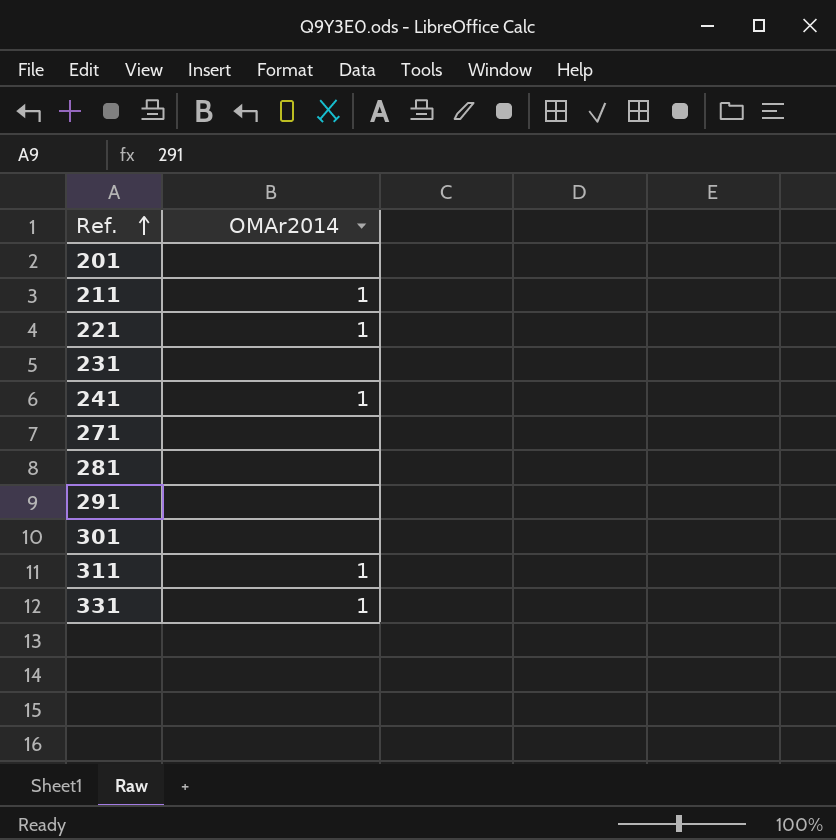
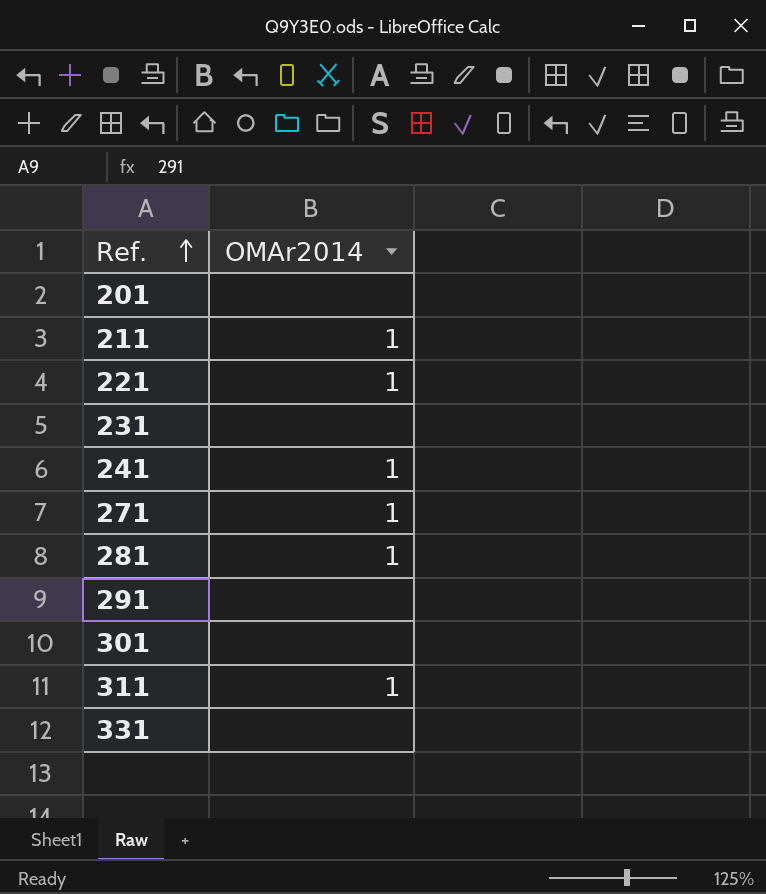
271 | OMAr2014: none -> 1
281 | OMAr2014: none -> 1
331 | OMAr2014: 1 -> none

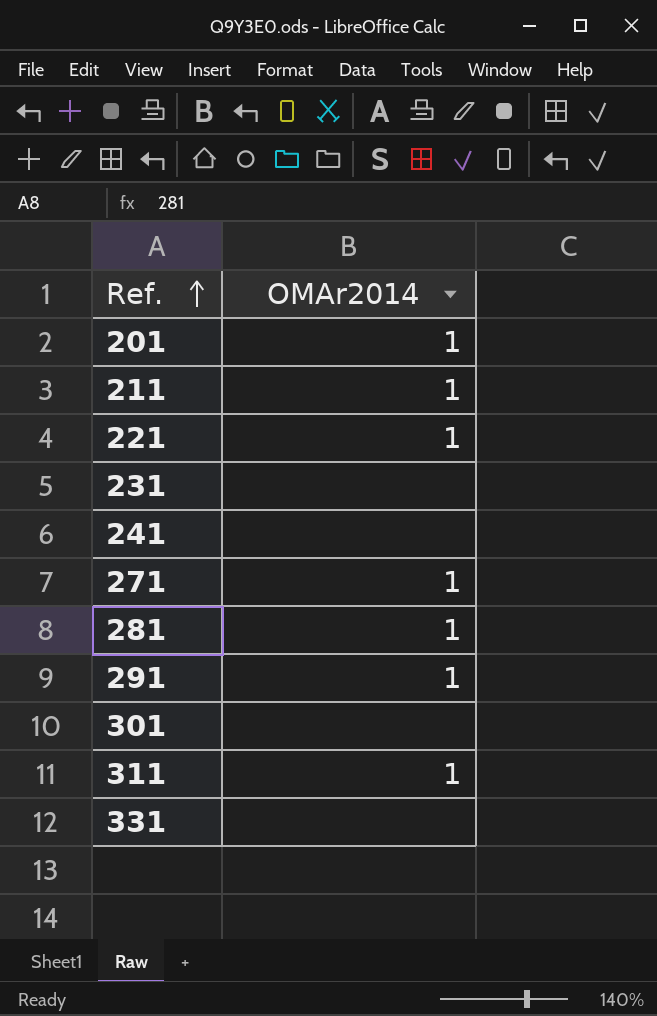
201 | OMAr2014: none -> 1
241 | OMAr2014: 1 -> none
291 | OMAr2014: none -> 1

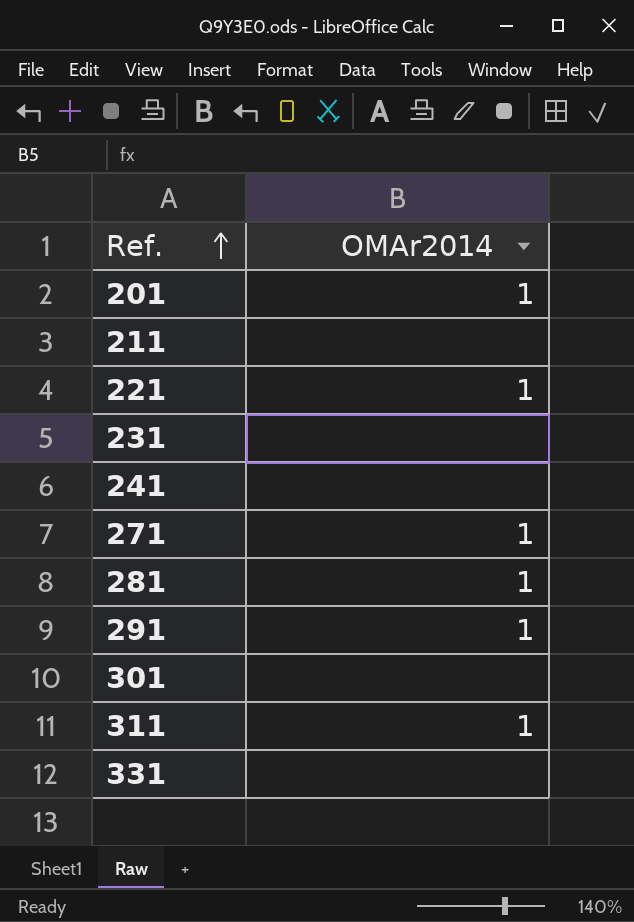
211 | OMAr2014: 1 -> none

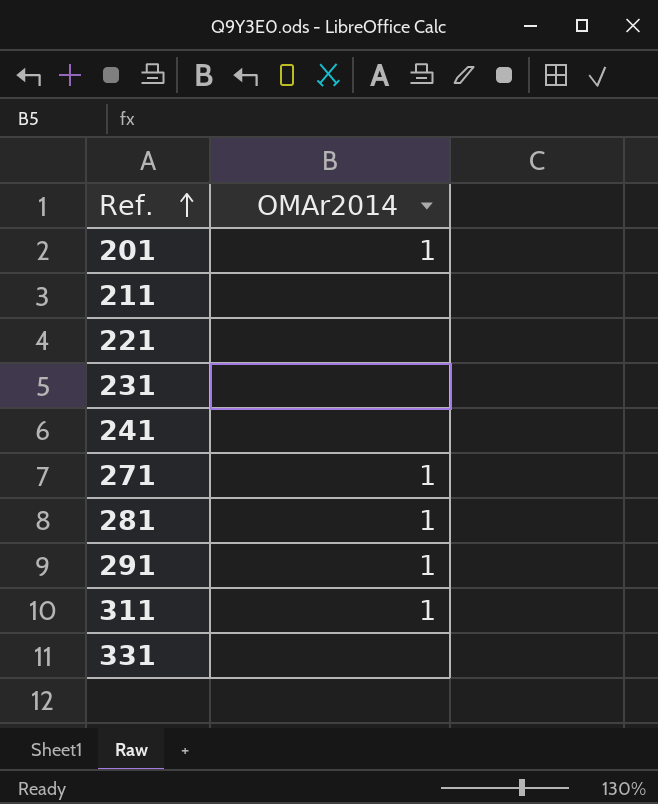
row 301: none -> none
221 | OMAr2014: 1 -> none

